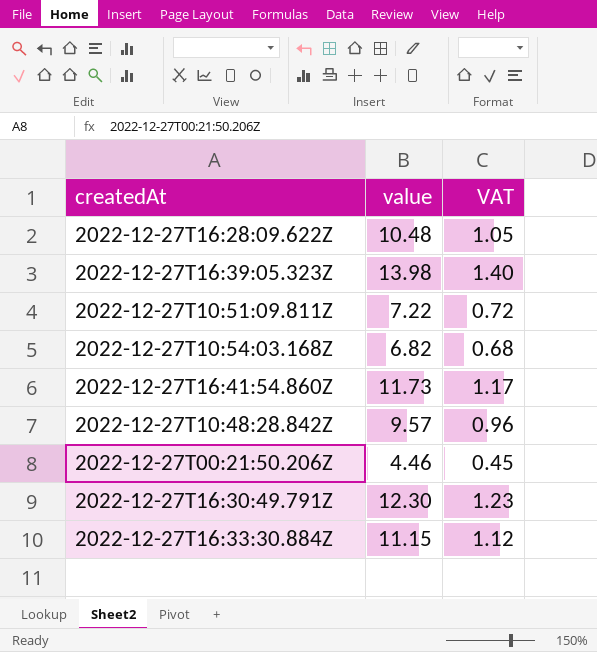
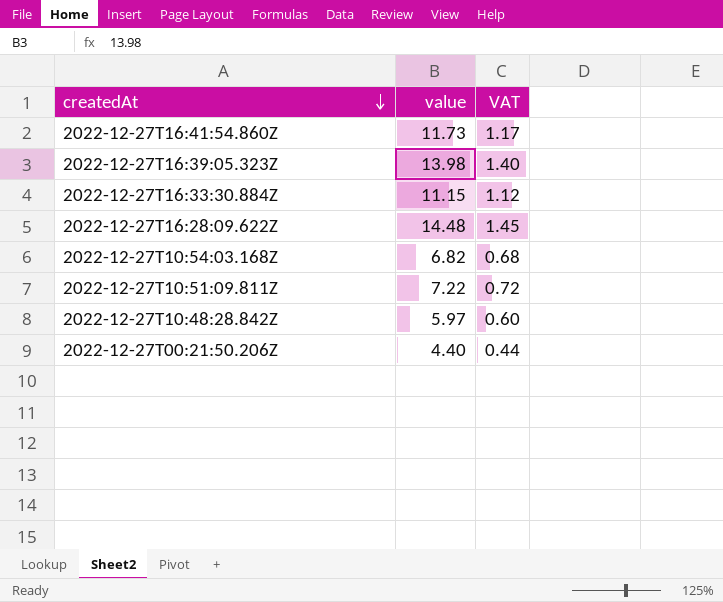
row order: none -> createdAt descending
row 2022-12-27T16:30:49.791Z: 12.30 | 1.23 -> none
2022-12-27T16:28:09.622Z | value: 10.48 -> 14.48
2022-12-27T16:28:09.622Z | VAT: 1.05 -> 1.45
2022-12-27T10:48:28.842Z | value: 9.57 -> 5.97
2022-12-27T10:48:28.842Z | VAT: 0.96 -> 0.60
2022-12-27T00:21:50.206Z | value: 4.46 -> 4.40
2022-12-27T00:21:50.206Z | VAT: 0.45 -> 0.44

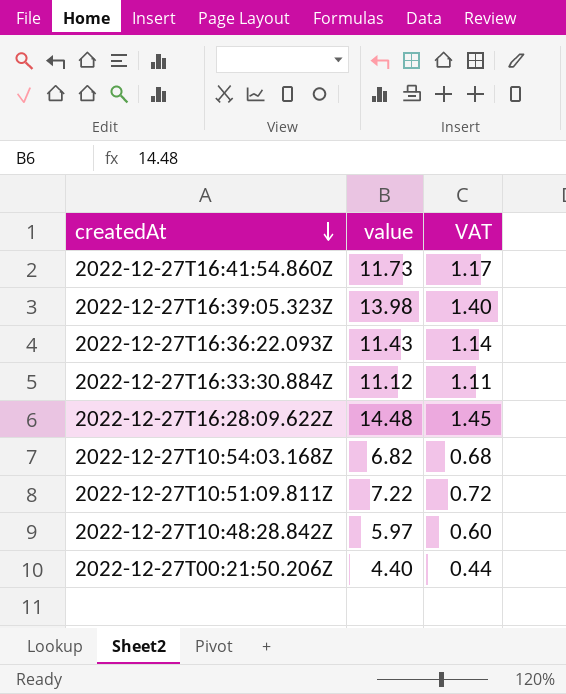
row 2022-12-27T16:36:22.093Z: none -> 11.43 | 1.14
2022-12-27T16:33:30.884Z | value: 11.15 -> 11.12
2022-12-27T16:33:30.884Z | VAT: 1.12 -> 1.11

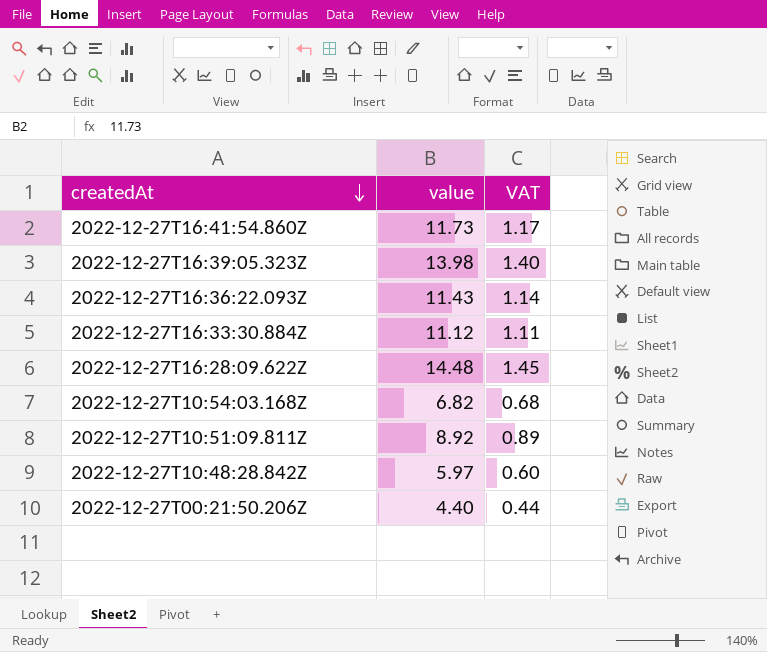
2022-12-27T10:51:09.811Z | value: 7.22 -> 8.92
2022-12-27T10:51:09.811Z | VAT: 0.72 -> 0.89

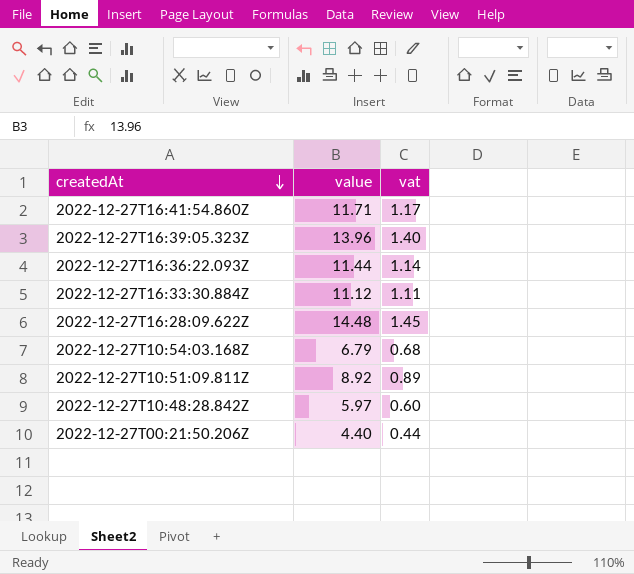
column name: VAT -> vat
2022-12-27T16:41:54.860Z | value: 11.73 -> 11.71
2022-12-27T16:39:05.323Z | value: 13.98 -> 13.96
2022-12-27T16:36:22.093Z | value: 11.43 -> 11.44
2022-12-27T10:54:03.168Z | value: 6.82 -> 6.79

